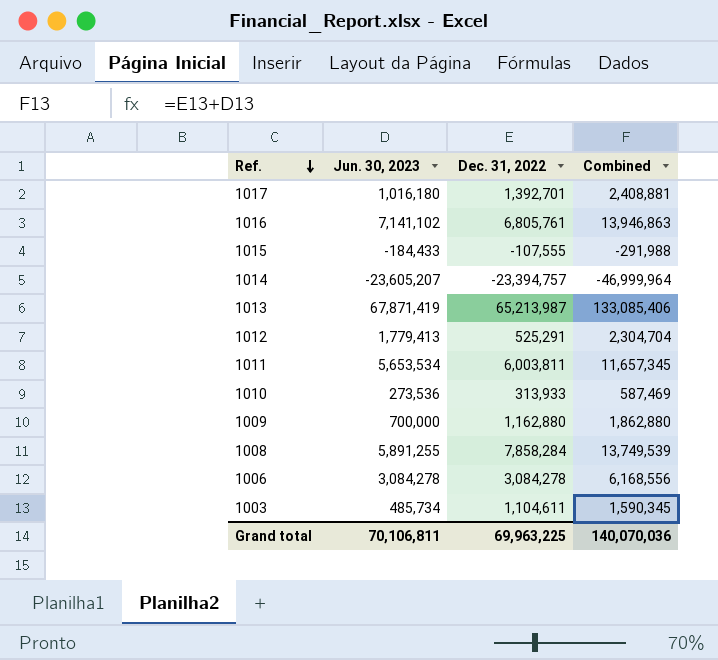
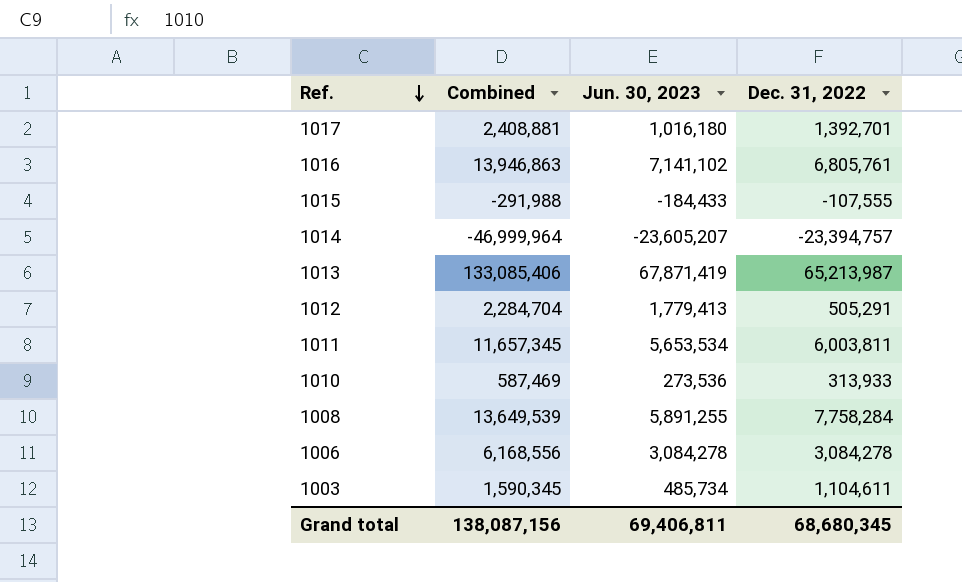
column Combined | position: 4 -> 2
row 1009: 700,000 | 1,162,880 | 1,862,880 -> none
1012 | Combined: 2,304,704 -> 2,284,704
1012 | Dec. 31, 2022: 525,291 -> 505,291
1008 | Combined: 13,749,539 -> 13,649,539
1008 | Dec. 31, 2022: 7,858,284 -> 7,758,284
Grand total | Combined: 140,070,036 -> 138,087,156
Grand total | Jun. 30, 2023: 70,106,811 -> 69,406,811
Grand total | Dec. 31, 2022: 69,963,225 -> 68,680,345

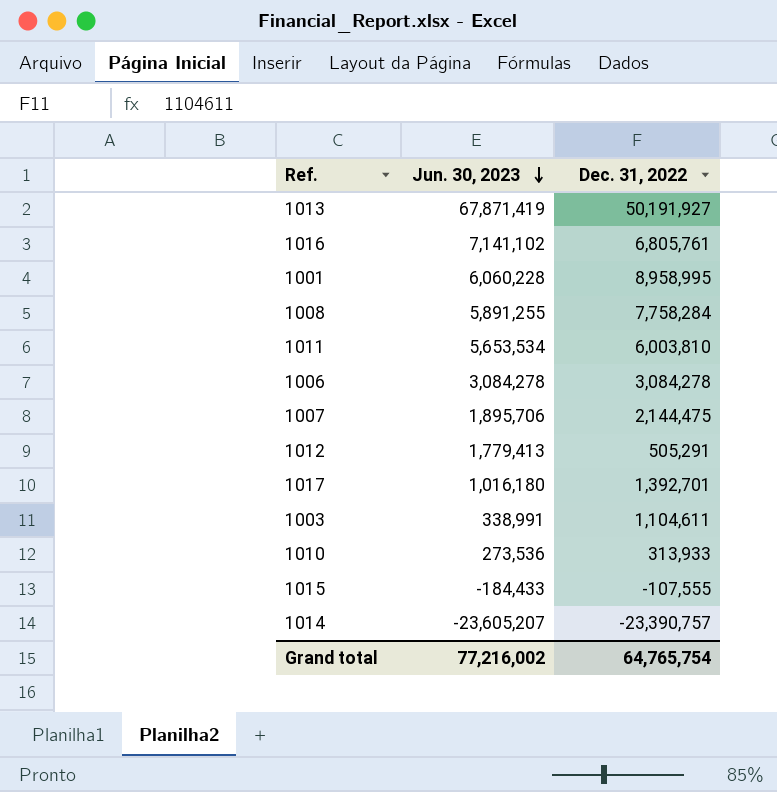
row order: Ref. descending -> Jun. 30, 2023 descending
column Combined | formula: [Jun. 30, 2023] + [Dec. 31, 2022] -> none
1013 | Dec. 31, 2022: 65,213,987 -> 50,191,927
row 1001: none -> 6,060,228 | 8,958,995
1011 | Dec. 31, 2022: 6,003,811 -> 6,003,810
row 1007: none -> 1,895,706 | 2,144,475
1003 | Jun. 30, 2023: 485,734 -> 338,991
1014 | Dec. 31, 2022: -23,394,757 -> -23,390,757
Grand total | Jun. 30, 2023: 69,406,811 -> 77,216,002
Grand total | Dec. 31, 2022: 68,680,345 -> 64,765,754

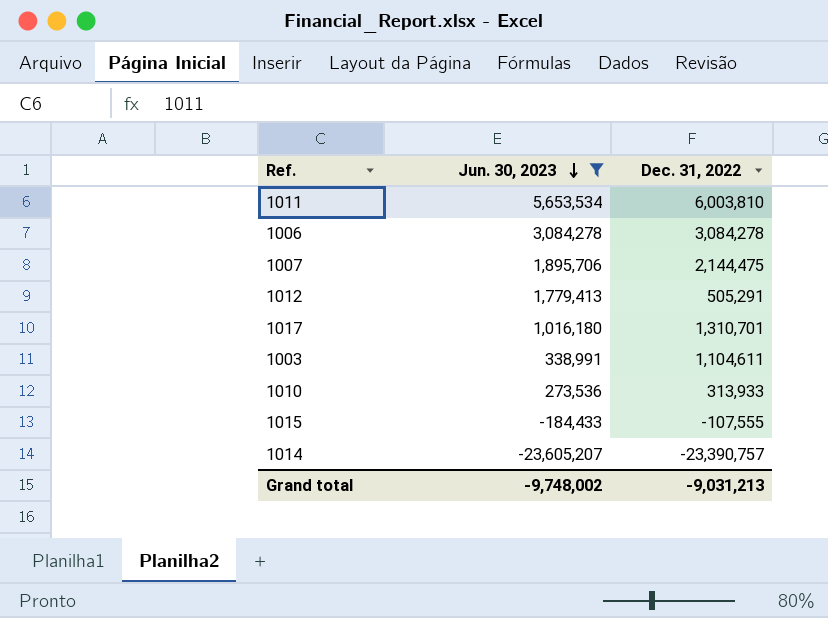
filter: none -> Jun. 30, 2023 <= 5,653,534
1017 | Dec. 31, 2022: 1,392,701 -> 1,310,701
Grand total | Jun. 30, 2023: 77,216,002 -> -9,748,002
Grand total | Dec. 31, 2022: 64,765,754 -> -9,031,213

